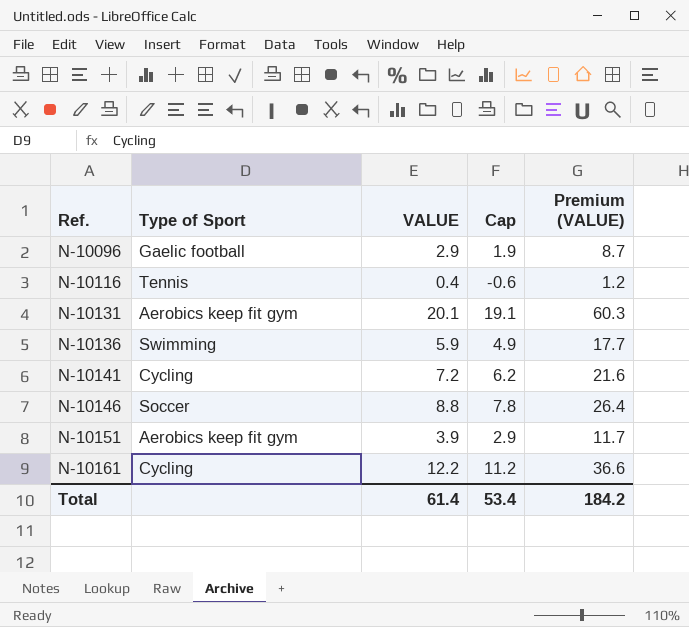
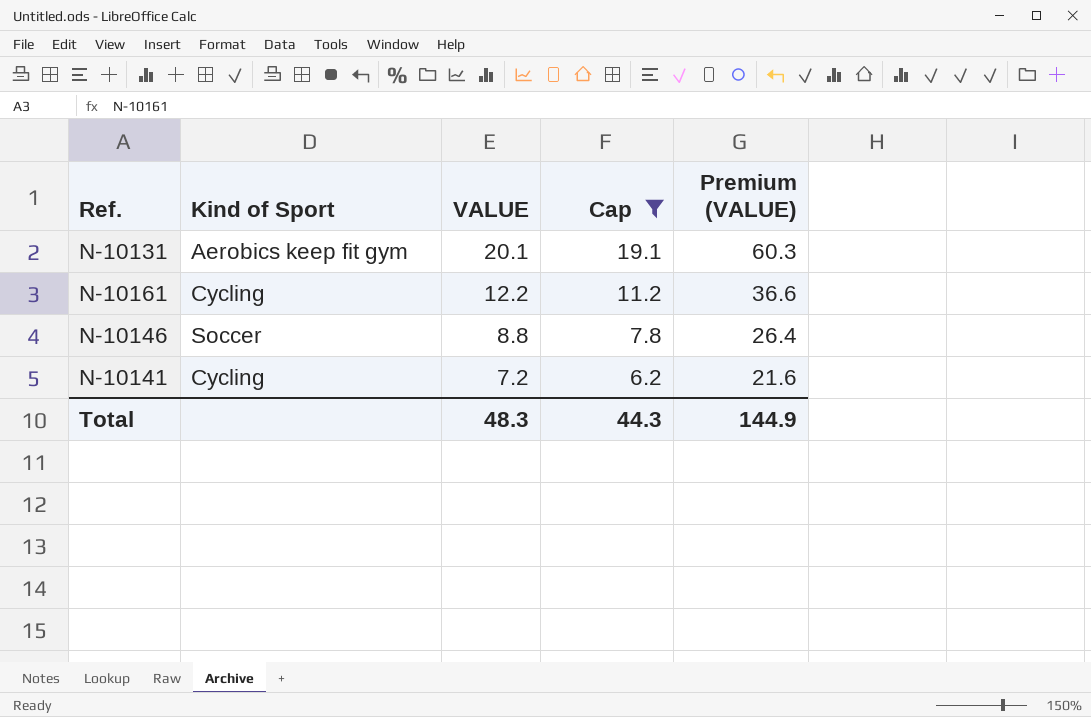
filter: none -> Cap >= 6.2
row order: Ref. ascending -> VALUE descending
column name: Type of Sport -> Kind of Sport
Total | VALUE: 61.4 -> 48.3
Total | Cap: 53.4 -> 44.3
Total | Premium (VALUE): 184.2 -> 144.9

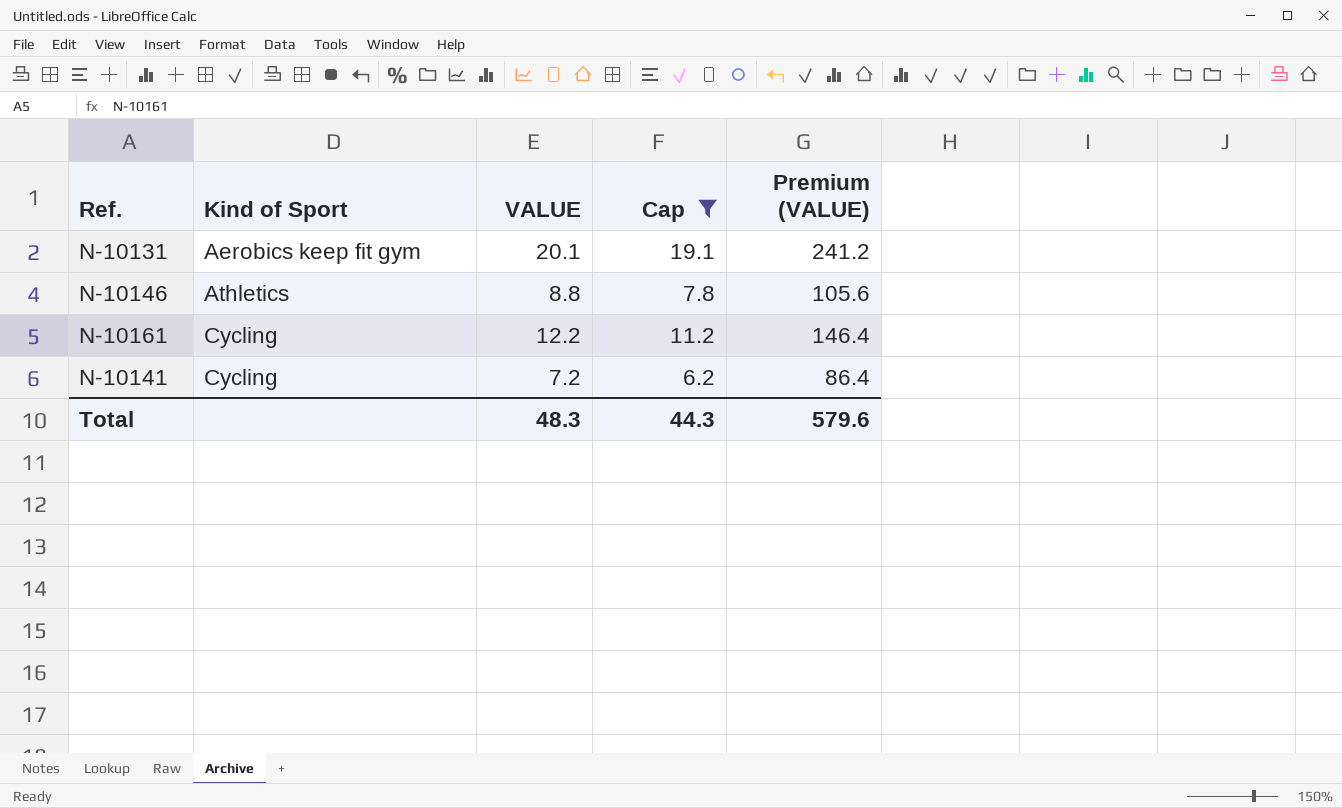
row order: VALUE descending -> Kind of Sport ascending
column Premium (VALUE) | formula: [VALUE] * 3 -> [VALUE] * 12
N-10146 | Kind of Sport: Soccer -> Athletics
Total | Premium (VALUE): 144.9 -> 579.6

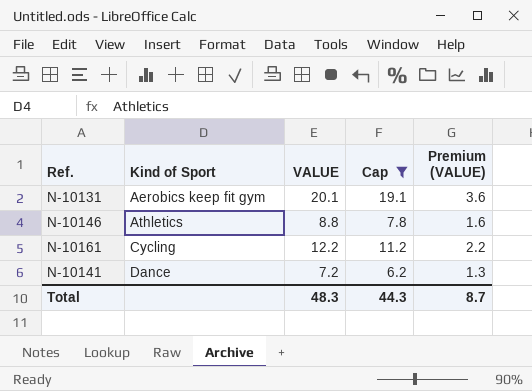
column Premium (VALUE) | formula: [VALUE] * 12 -> [VALUE] * 0.18
N-10141 | Kind of Sport: Cycling -> Dance
Total | Premium (VALUE): 579.6 -> 8.7

